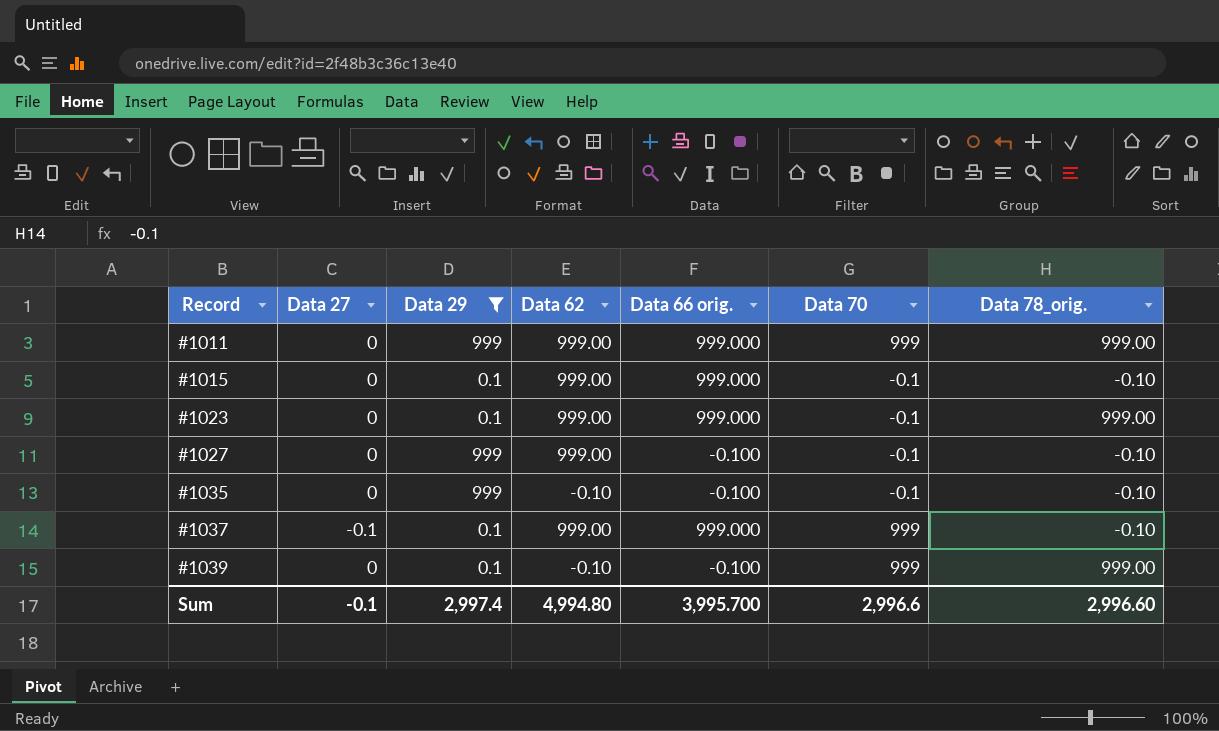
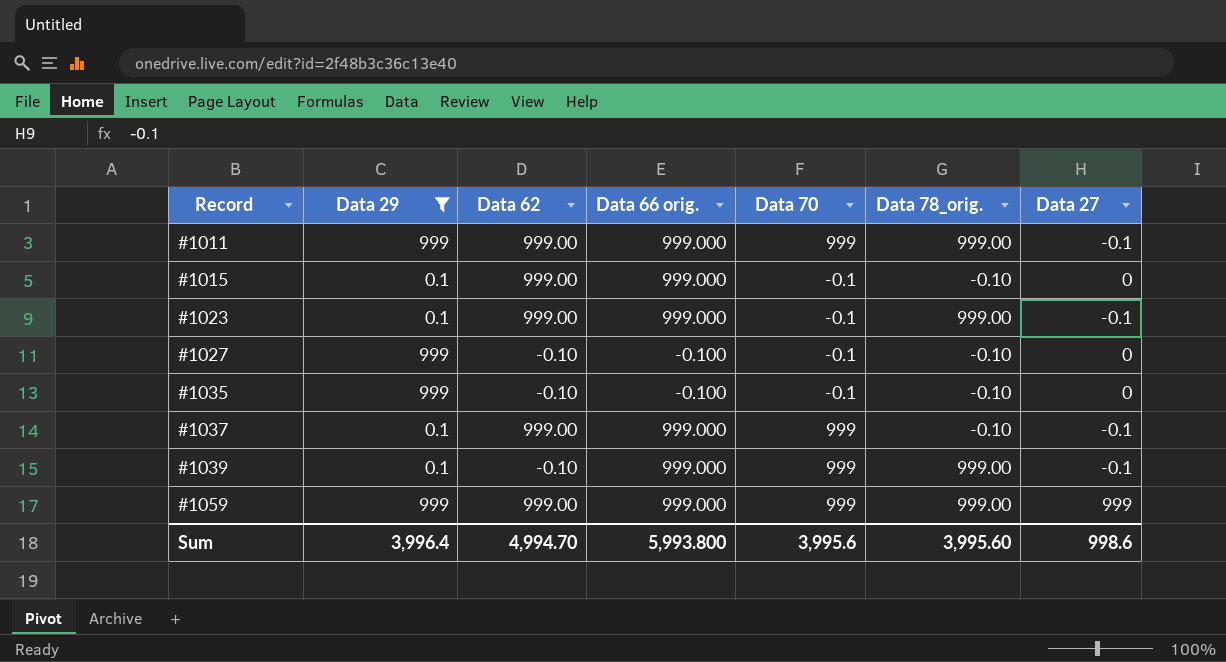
column Data 27 | position: 2 -> 7
#1011 | Data 27: 0 -> -0.1
#1023 | Data 27: 0 -> -0.1
#1027 | Data 62: 999.00 -> -0.10
#1039 | Data 66 orig.: -0.100 -> 999.000
#1039 | Data 27: 0 -> -0.1
row #1059: none -> 999 | 999.00 | 999.000 | 999 | 999.00 | 999
Sum | Data 29: 2,997.4 -> 3,996.4
Sum | Data 62: 4,994.80 -> 4,994.70
Sum | Data 66 orig.: 3,995.700 -> 5,993.800
Sum | Data 70: 2,996.6 -> 3,995.6
Sum | Data 78_orig.: 2,996.60 -> 3,995.60
Sum | Data 27: -0.1 -> 998.6

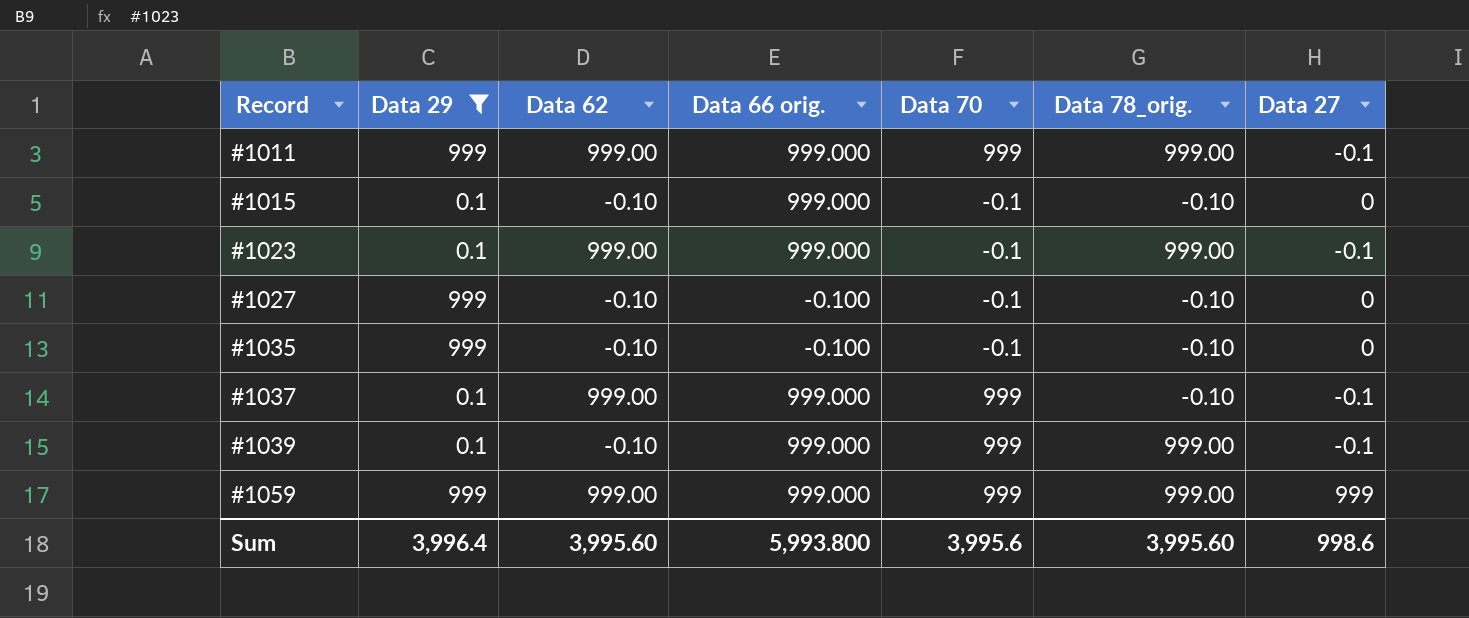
#1015 | Data 62: 999.00 -> -0.10
Sum | Data 62: 4,994.70 -> 3,995.60

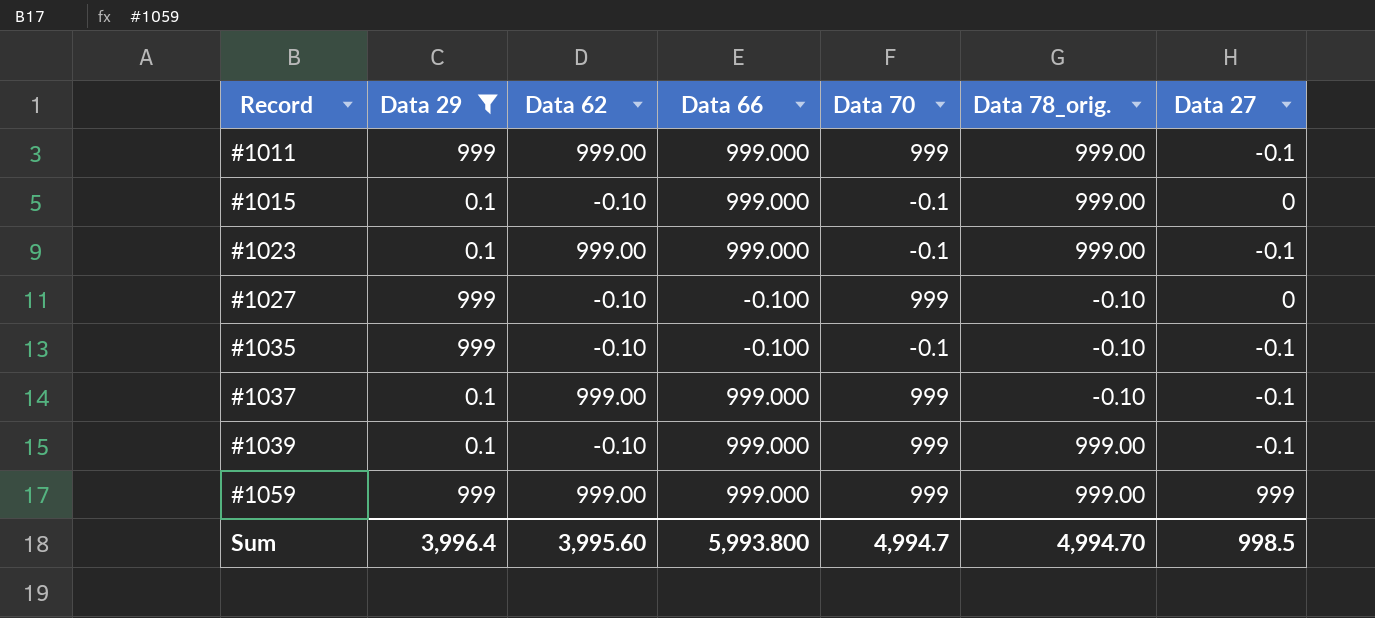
column name: Data 66 orig. -> Data 66
#1015 | Data 78_orig.: -0.10 -> 999.00
#1027 | Data 70: -0.1 -> 999
#1035 | Data 27: 0 -> -0.1
Sum | Data 70: 3,995.6 -> 4,994.7
Sum | Data 78_orig.: 3,995.60 -> 4,994.70
Sum | Data 27: 998.6 -> 998.5

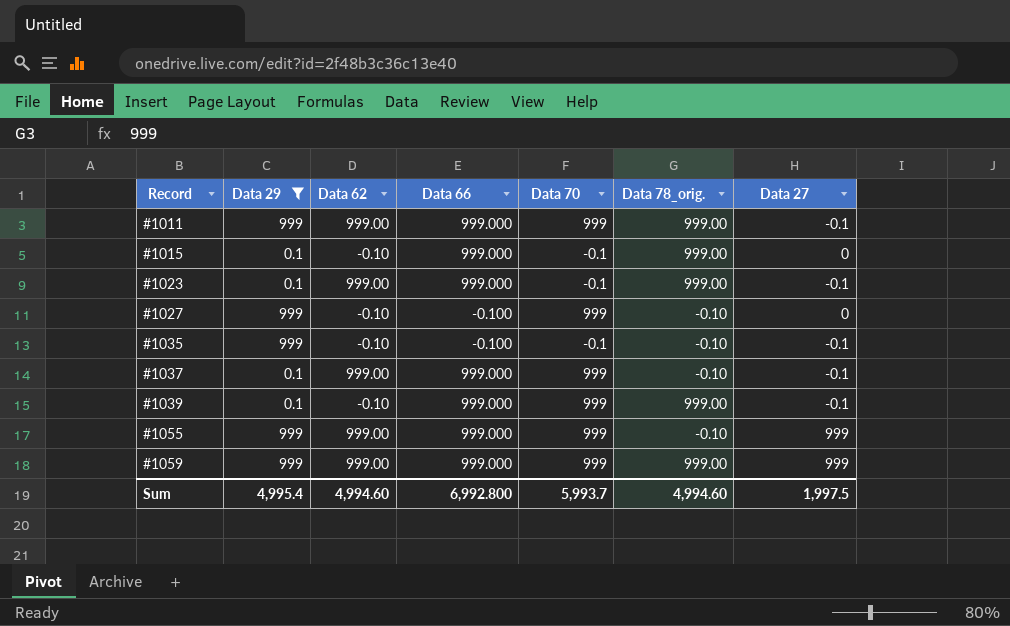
row #1055: none -> 999 | 999.00 | 999.000 | 999 | -0.10 | 999
Sum | Data 29: 3,996.4 -> 4,995.4
Sum | Data 62: 3,995.60 -> 4,994.60
Sum | Data 66: 5,993.800 -> 6,992.800
Sum | Data 70: 4,994.7 -> 5,993.7
Sum | Data 78_orig.: 4,994.70 -> 4,994.60
Sum | Data 27: 998.5 -> 1,997.5

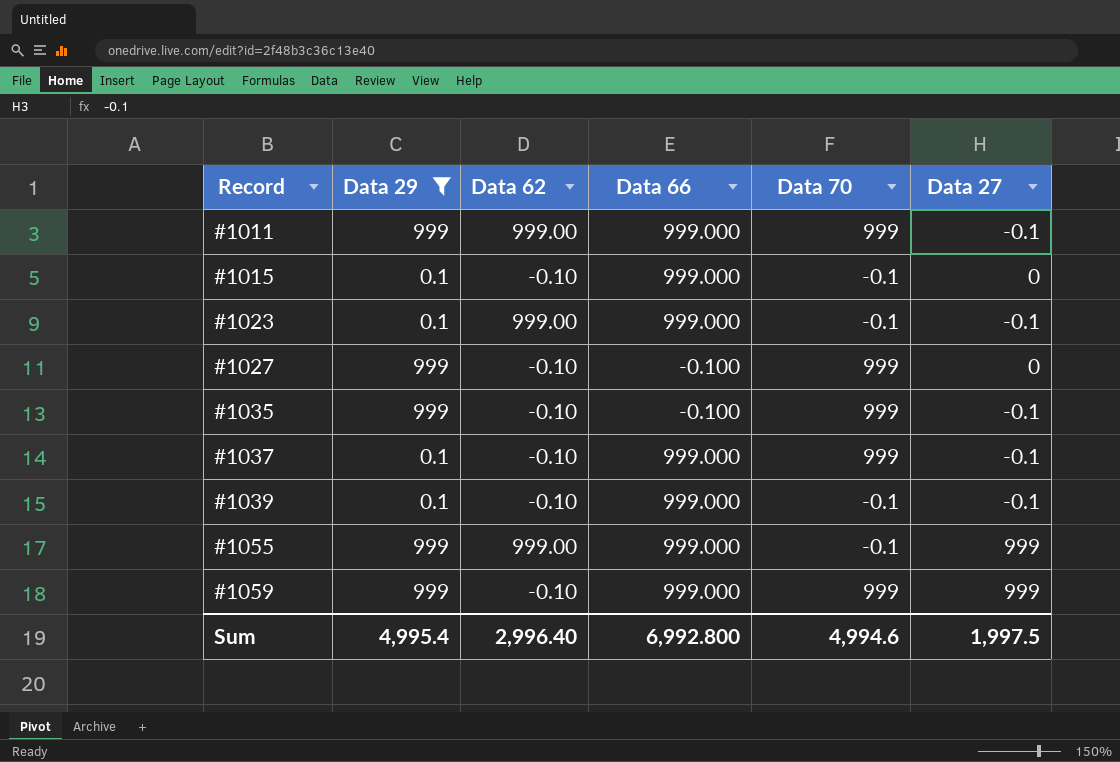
column Data 78_orig. | position: 6 -> none
#1035 | Data 70: -0.1 -> 999
#1037 | Data 62: 999.00 -> -0.10
#1039 | Data 70: 999 -> -0.1
#1055 | Data 70: 999 -> -0.1
#1059 | Data 62: 999.00 -> -0.10
Sum | Data 62: 4,994.60 -> 2,996.40
Sum | Data 70: 5,993.7 -> 4,994.6

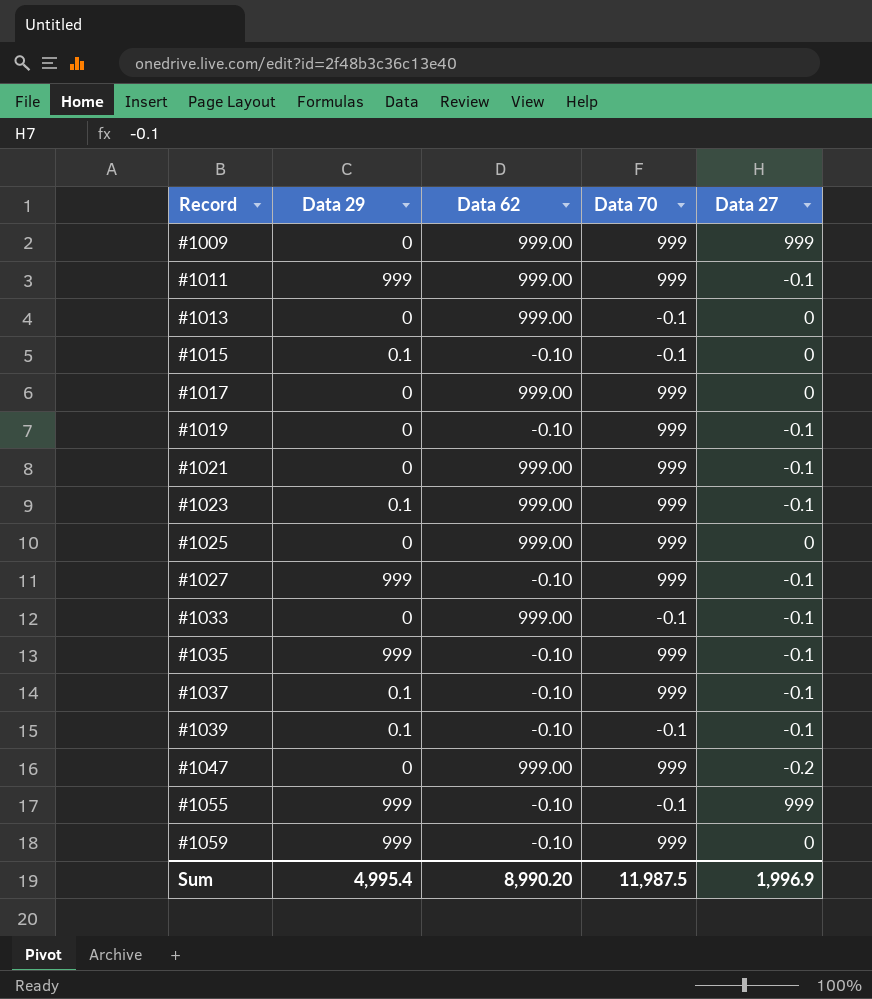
filter: Data 29 != 0 -> none
column Data 66 | position: 4 -> none
#1023 | Data 70: -0.1 -> 999
#1027 | Data 27: 0 -> -0.1
#1055 | Data 62: 999.00 -> -0.10
#1059 | Data 27: 999 -> 0
Sum | Data 62: 2,996.40 -> 8,990.20
Sum | Data 70: 4,994.6 -> 11,987.5
Sum | Data 27: 1,997.5 -> 1,996.9

